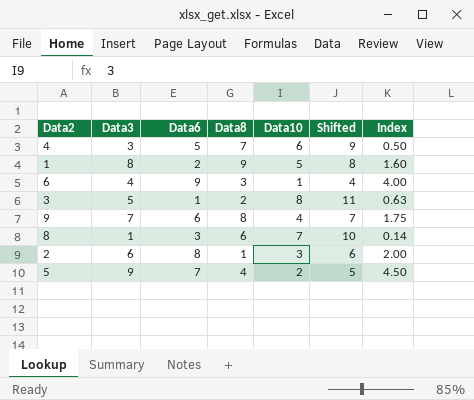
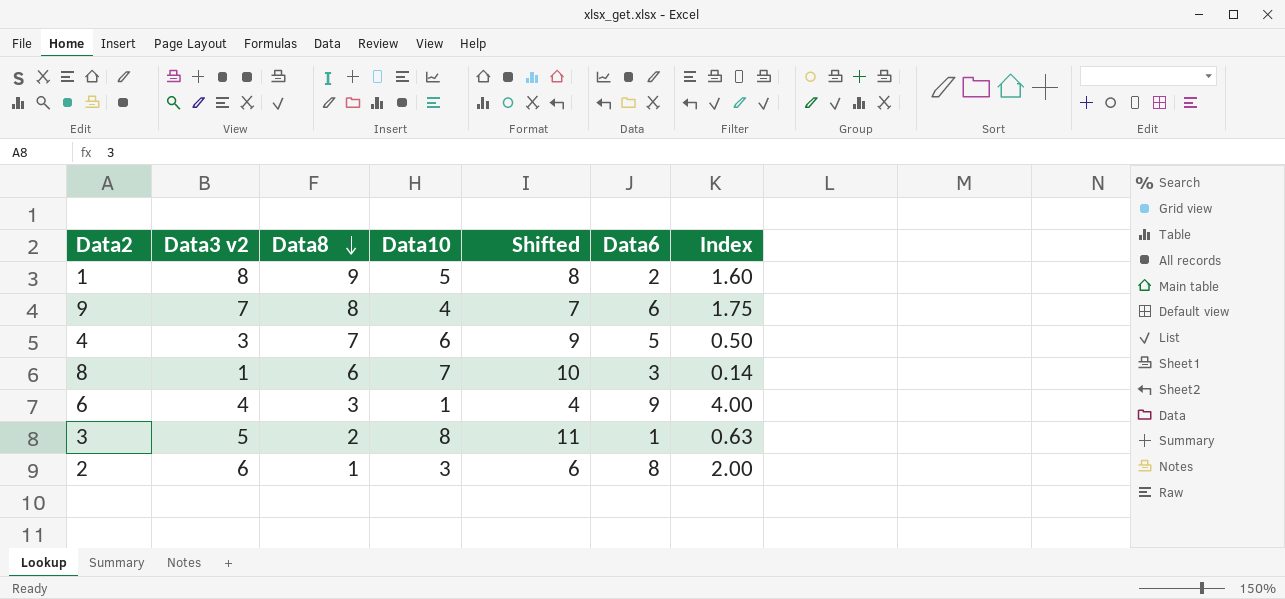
row order: none -> Data8 descending
column name: Data3 -> Data3 v2
column Data6 | position: 3 -> 6
row 5: 9 | 7 | 4 | 2 | 5 | 4.50 -> none

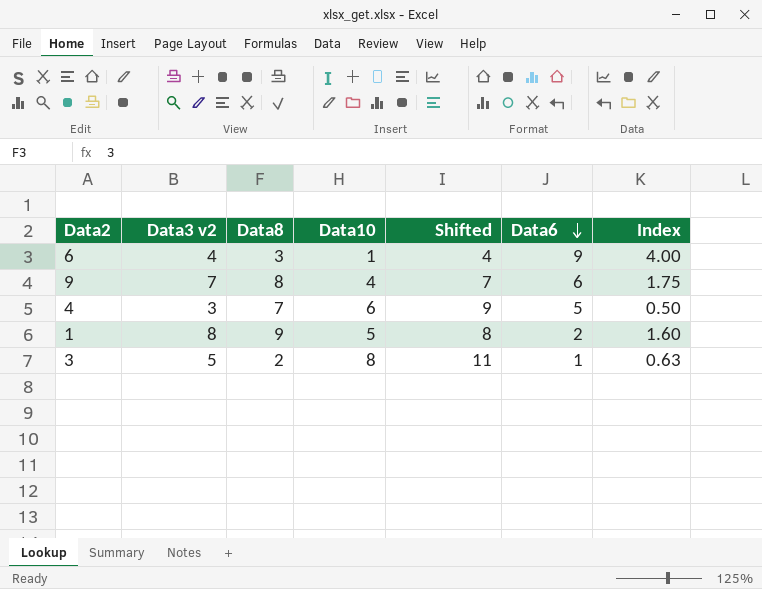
row order: Data8 descending -> Data6 descending
row 8: 1 | 6 | 7 | 10 | 3 | 0.14 -> none
row 2: 6 | 1 | 3 | 6 | 8 | 2.00 -> none

